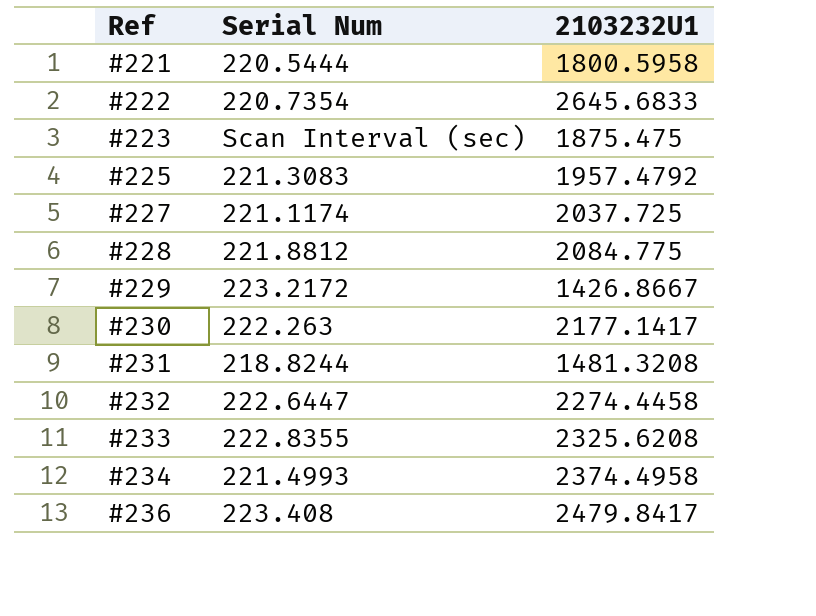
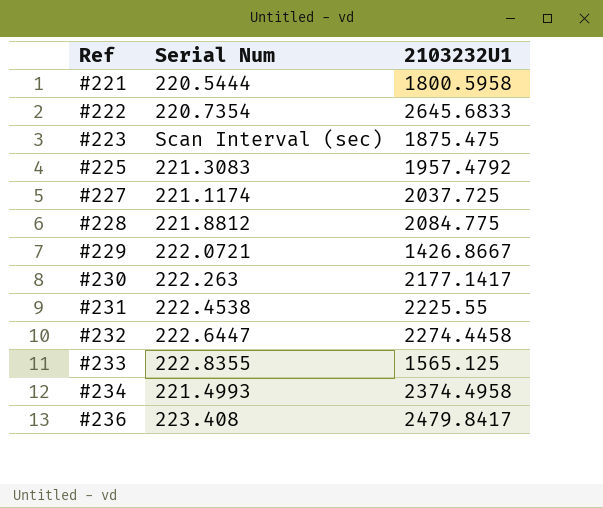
#229 | Serial Num: 223.2172 -> 222.0721
#231 | Serial Num: 218.8244 -> 222.4538
#231 | 2103232U1: 1481.3208 -> 2225.55
#233 | 2103232U1: 2325.6208 -> 1565.125

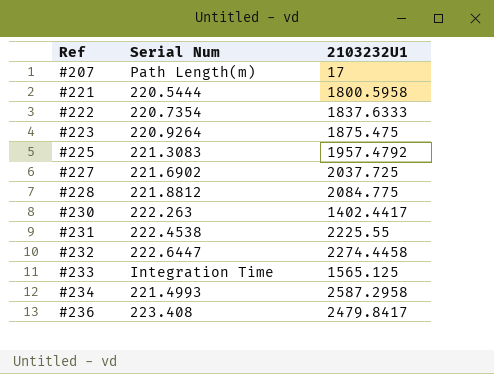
row #229: 222.0721 | 1426.8667 -> none
row #207: none -> Path Length(m) | 17
#222 | 2103232U1: 2645.6833 -> 1837.6333
#223 | Serial Num: Scan Interval (sec) -> 220.9264
#227 | Serial Num: 221.1174 -> 221.6902
#230 | 2103232U1: 2177.1417 -> 1402.4417
#233 | Serial Num: 222.8355 -> Integration Time
#234 | 2103232U1: 2374.4958 -> 2587.2958

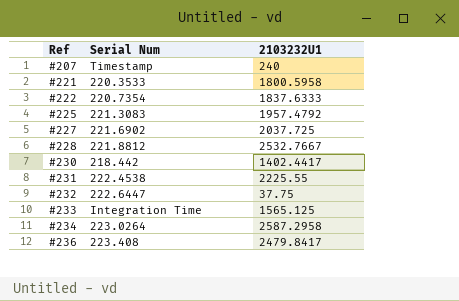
row #223: 220.9264 | 1875.475 -> none
#207 | Serial Num: Path Length(m) -> Timestamp
#207 | 2103232U1: 17 -> 240
#221 | Serial Num: 220.5444 -> 220.3533
#228 | 2103232U1: 2084.775 -> 2532.7667
#230 | Serial Num: 222.263 -> 218.442
#232 | 2103232U1: 2274.4458 -> 37.75
#234 | Serial Num: 221.4993 -> 223.0264

